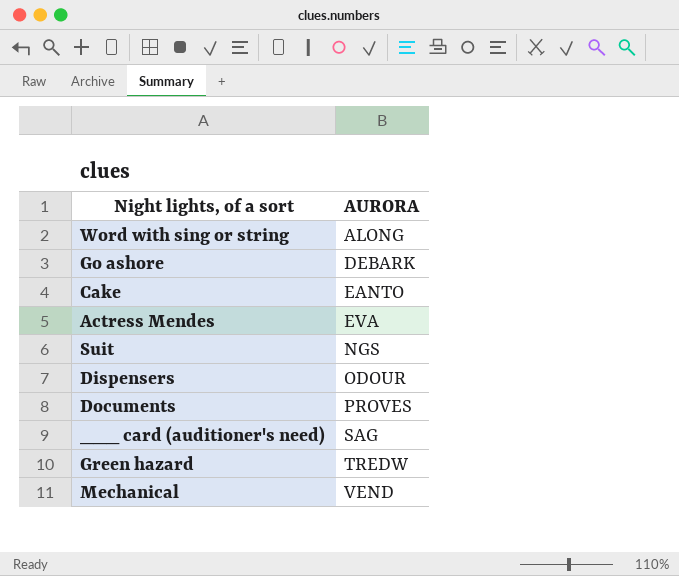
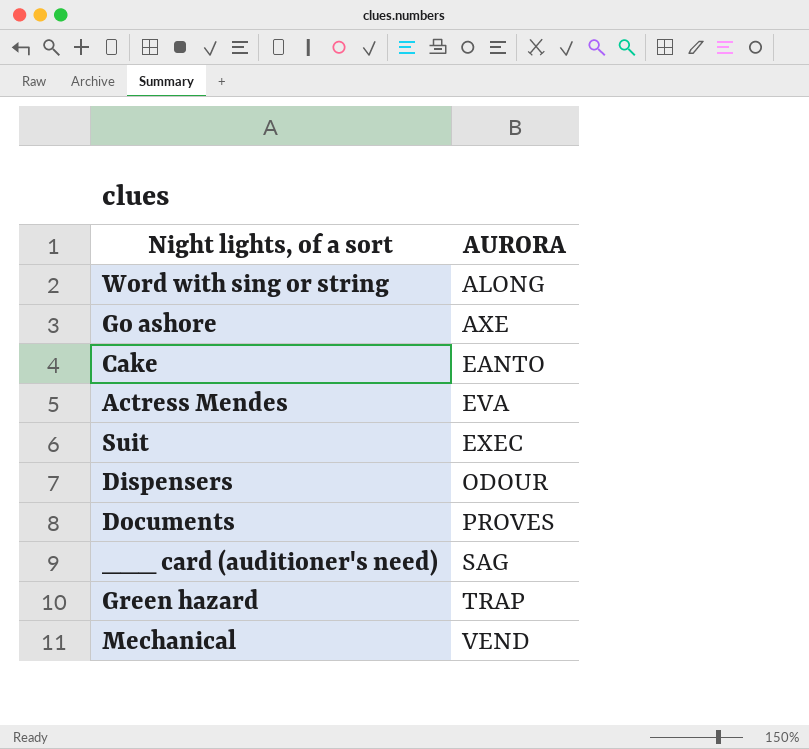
Go ashore | AURORA: DEBARK -> AXE
Suit | AURORA: NGS -> EXEC
Green hazard | AURORA: TREDW -> TRAP

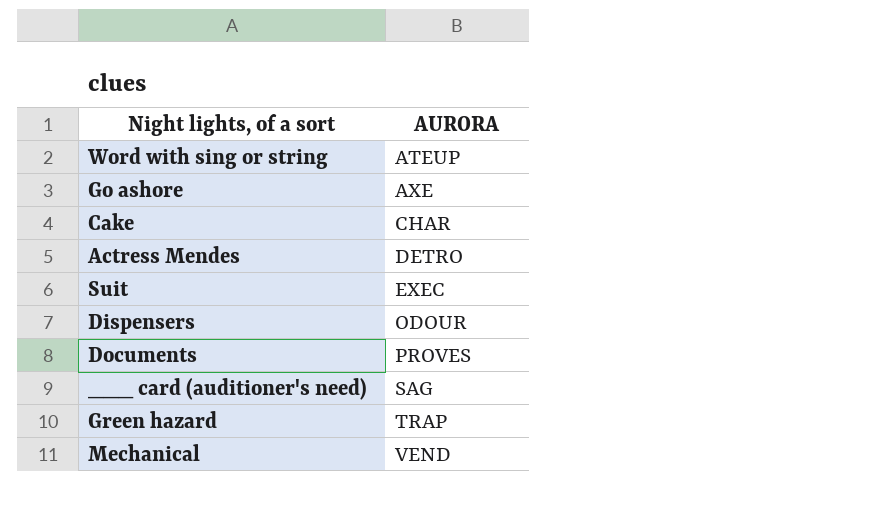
Word with sing or string | AURORA: ALONG -> ATEUP
Cake | AURORA: EANTO -> CHAR
Actress Mendes | AURORA: EVA -> DETRO

